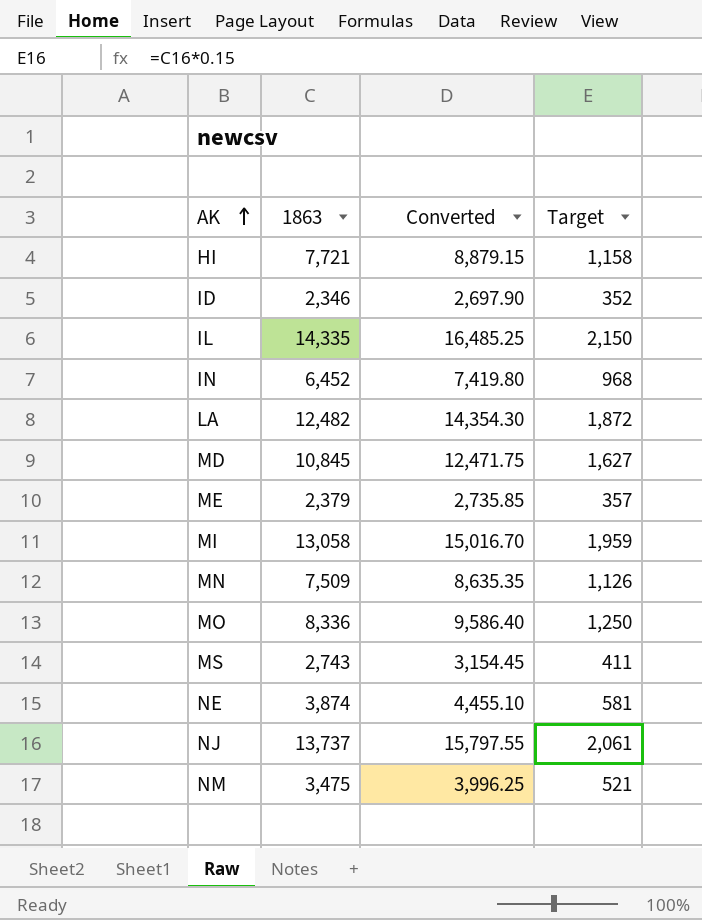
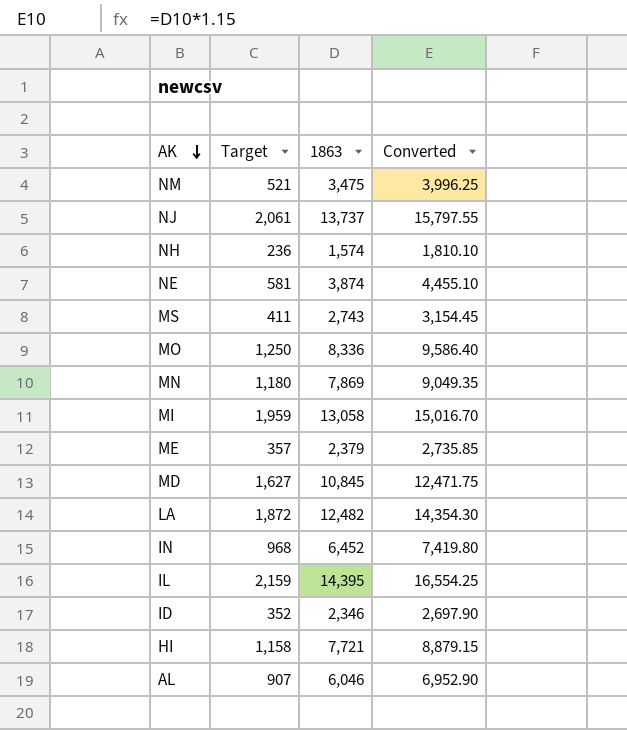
row order: AK ascending -> AK descending
column Target | position: 4 -> 2
row NH: none -> 236 | 1,574 | 1,810.10
MN | Target: 1,126 -> 1,180
MN | 1863: 7,509 -> 7,869
MN | Converted: 8,635.35 -> 9,049.35
IL | Target: 2,150 -> 2,159
IL | 1863: 14,335 -> 14,395
IL | Converted: 16,485.25 -> 16,554.25
row AL: none -> 907 | 6,046 | 6,952.90

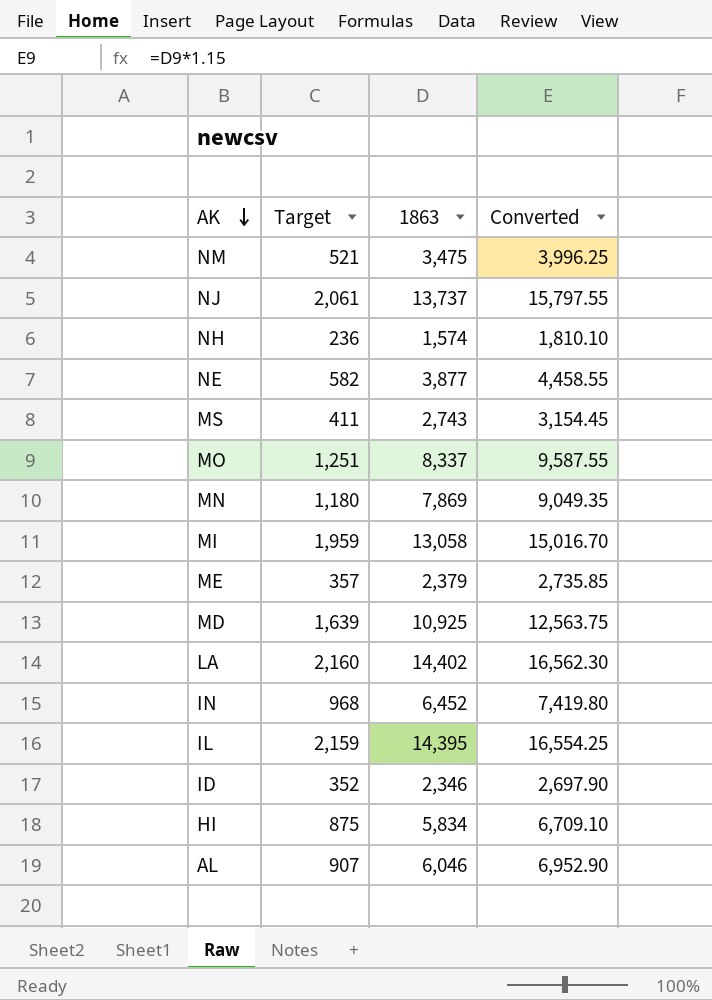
NE | Target: 581 -> 582
NE | 1863: 3,874 -> 3,877
NE | Converted: 4,455.10 -> 4,458.55
MO | Target: 1,250 -> 1,251
MO | 1863: 8,336 -> 8,337
MO | Converted: 9,586.40 -> 9,587.55
MD | Target: 1,627 -> 1,639
MD | 1863: 10,845 -> 10,925
MD | Converted: 12,471.75 -> 12,563.75
LA | Target: 1,872 -> 2,160
LA | 1863: 12,482 -> 14,402
LA | Converted: 14,354.30 -> 16,562.30
HI | Target: 1,158 -> 875
HI | 1863: 7,721 -> 5,834
HI | Converted: 8,879.15 -> 6,709.10

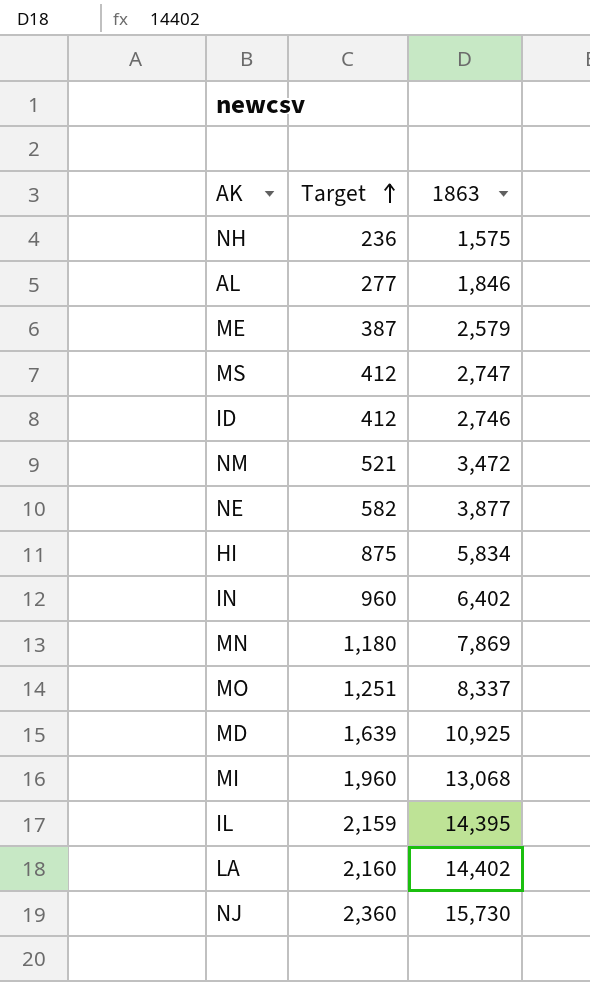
row order: AK descending -> Target ascending
column Converted | formula: [1863] * 1.15 -> none
NH | 1863: 1,574 -> 1,575
AL | Target: 907 -> 277
AL | 1863: 6,046 -> 1,846
ME | Target: 357 -> 387
ME | 1863: 2,379 -> 2,579
MS | Target: 411 -> 412
MS | 1863: 2,743 -> 2,747
ID | Target: 352 -> 412
ID | 1863: 2,346 -> 2,746
NM | 1863: 3,475 -> 3,472
IN | Target: 968 -> 960
IN | 1863: 6,452 -> 6,402
MI | Target: 1,959 -> 1,960
MI | 1863: 13,058 -> 13,068
NJ | Target: 2,061 -> 2,360
NJ | 1863: 13,737 -> 15,730

